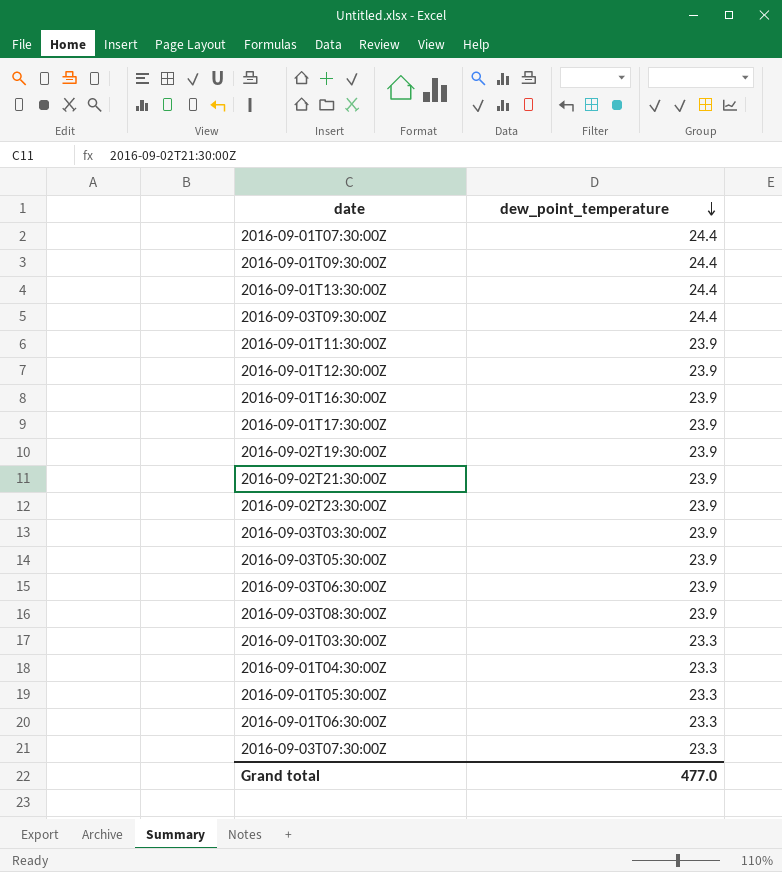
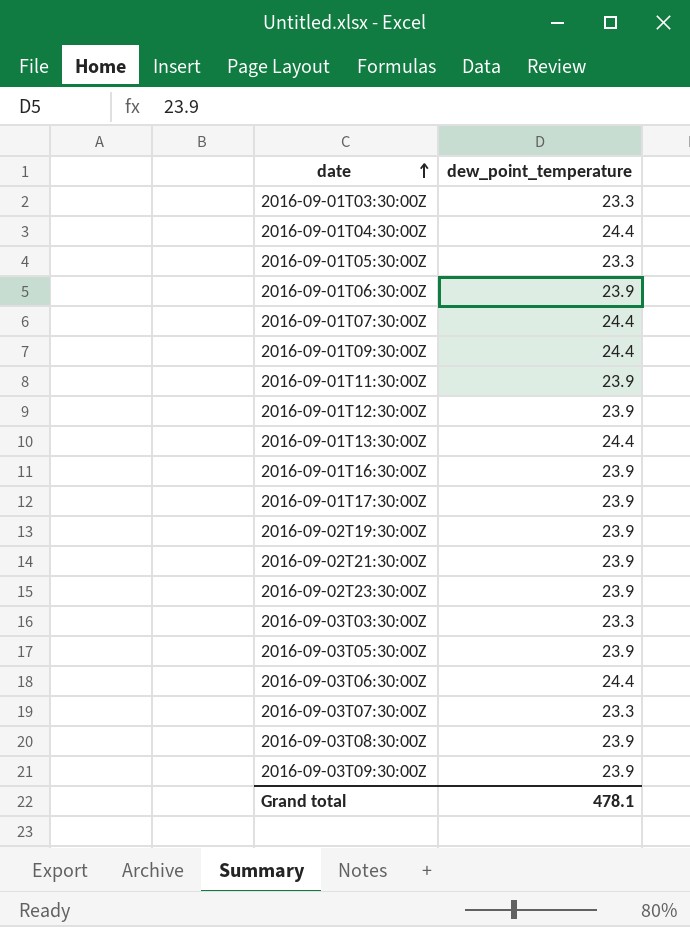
row order: dew_point_temperature descending -> date ascending
2016-09-01T04:30:00Z | dew_point_temperature: 23.3 -> 24.4
2016-09-01T06:30:00Z | dew_point_temperature: 23.3 -> 23.9
2016-09-03T03:30:00Z | dew_point_temperature: 23.9 -> 23.3
2016-09-03T06:30:00Z | dew_point_temperature: 23.9 -> 24.4
2016-09-03T09:30:00Z | dew_point_temperature: 24.4 -> 23.9
Grand total | dew_point_temperature: 477.0 -> 478.1

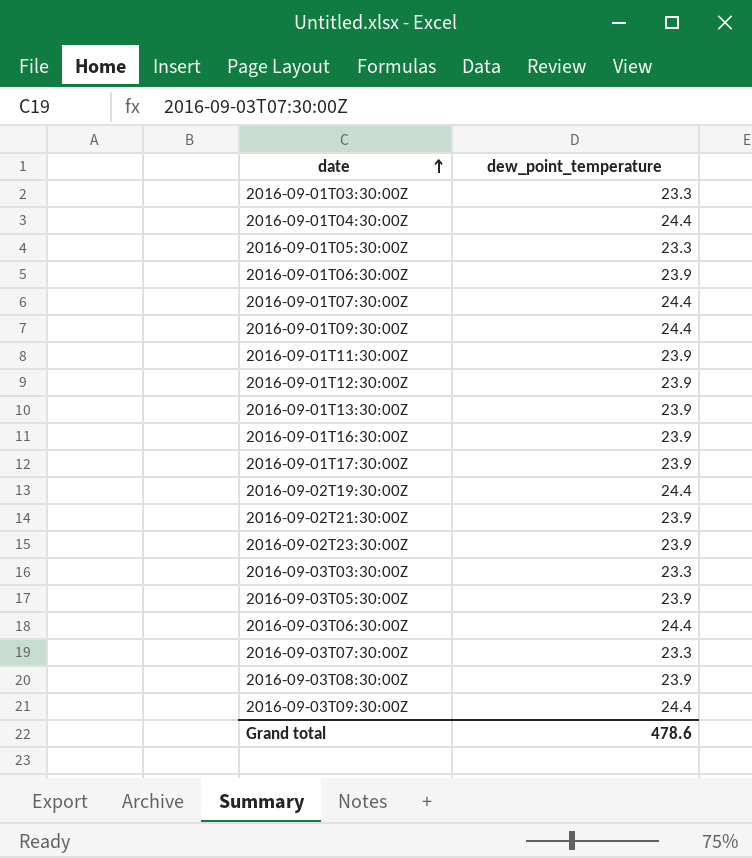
2016-09-01T13:30:00Z | dew_point_temperature: 24.4 -> 23.9
2016-09-02T19:30:00Z | dew_point_temperature: 23.9 -> 24.4
2016-09-03T09:30:00Z | dew_point_temperature: 23.9 -> 24.4
Grand total | dew_point_temperature: 478.1 -> 478.6

